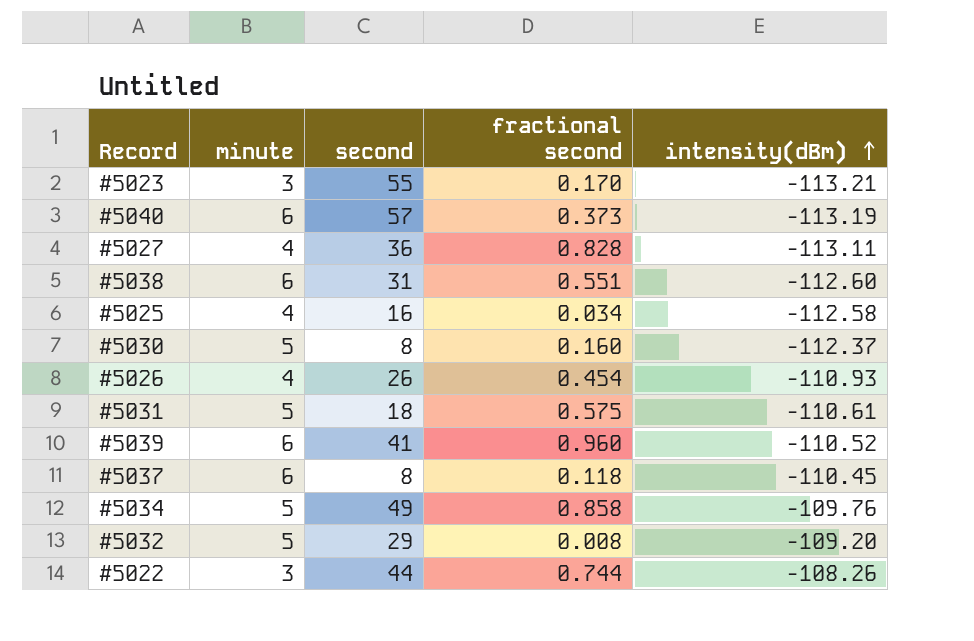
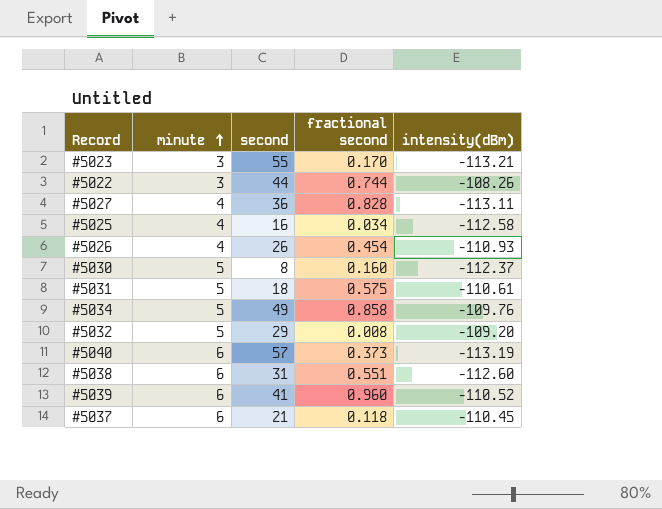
row order: intensity(dBm) ascending -> minute ascending
#5037 | second: 8 -> 21

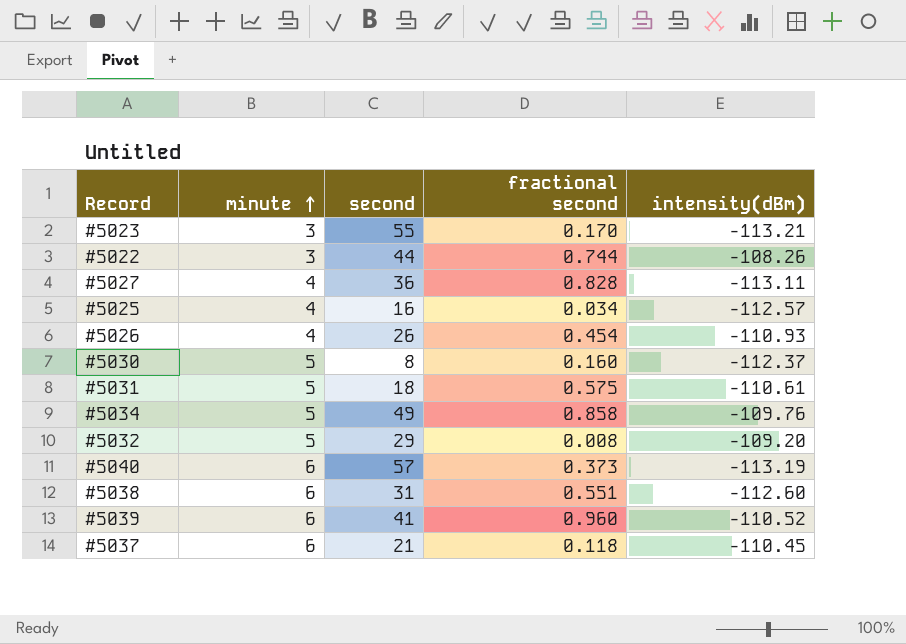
#5025 | intensity(dBm): -112.58 -> -112.57

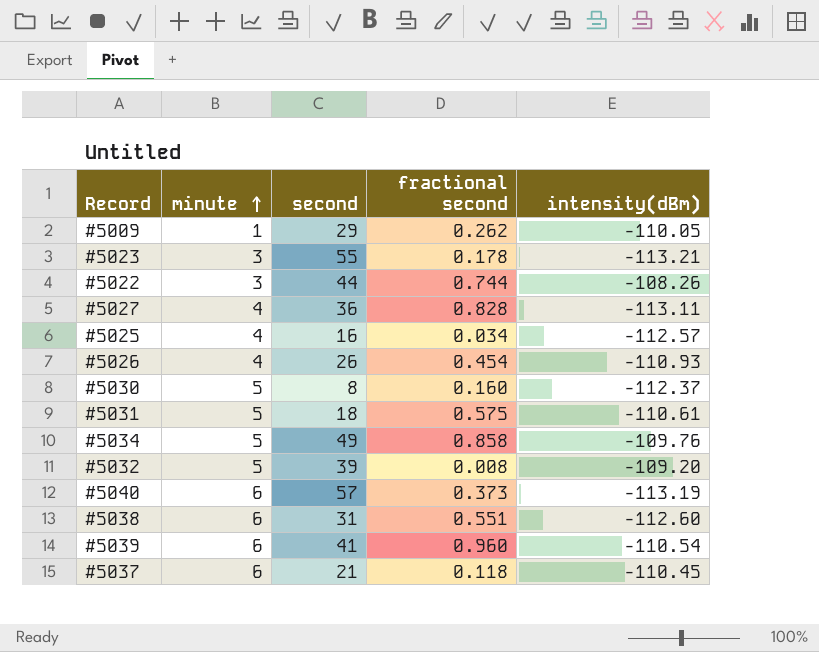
row #5009: none -> 1 | 29 | 0.262 | -110.05
#5023 | fractional second: 0.170 -> 0.178
#5032 | second: 29 -> 39
#5039 | intensity(dBm): -110.52 -> -110.54

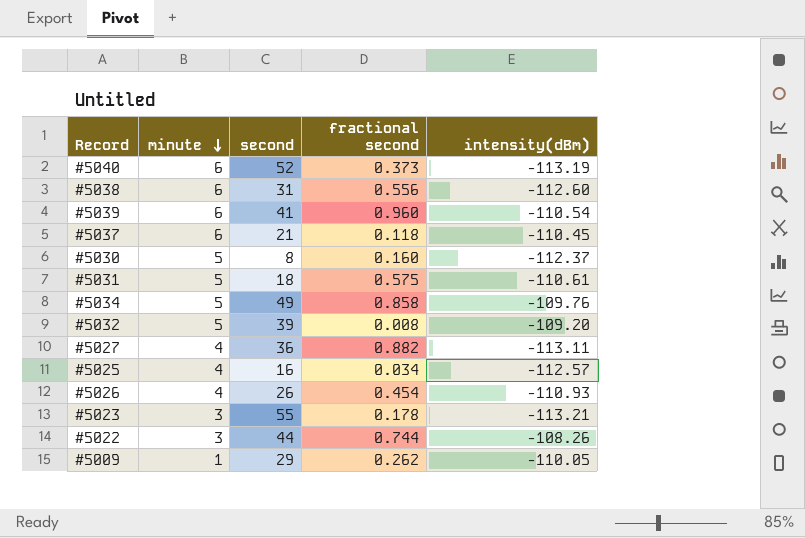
row order: minute ascending -> minute descending
#5040 | second: 57 -> 52
#5038 | fractional second: 0.551 -> 0.556
#5027 | fractional second: 0.828 -> 0.882

